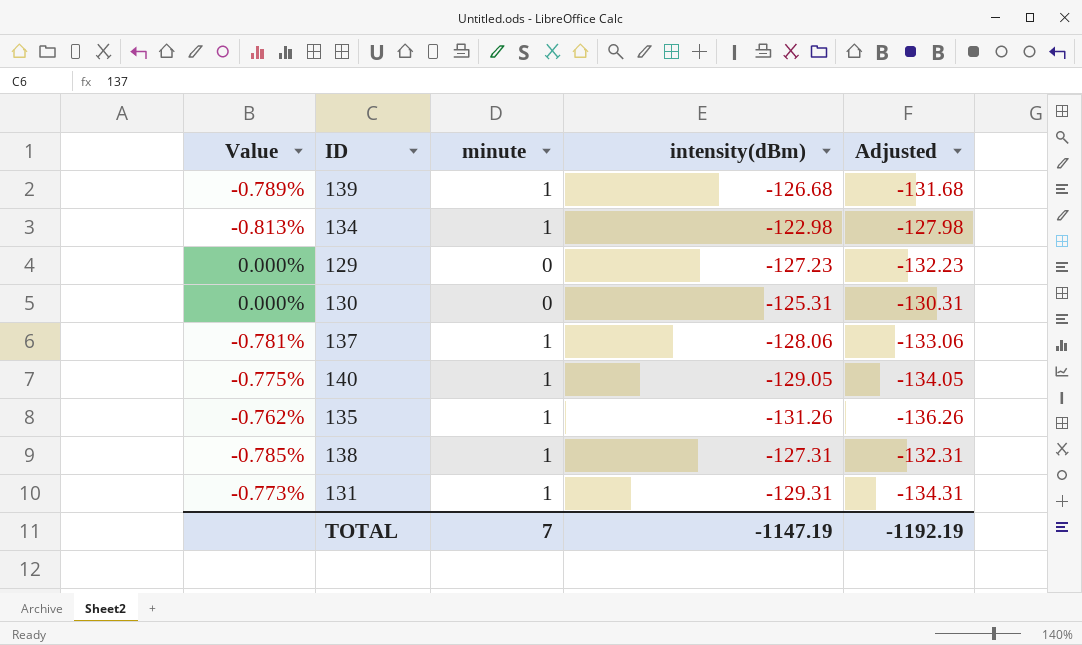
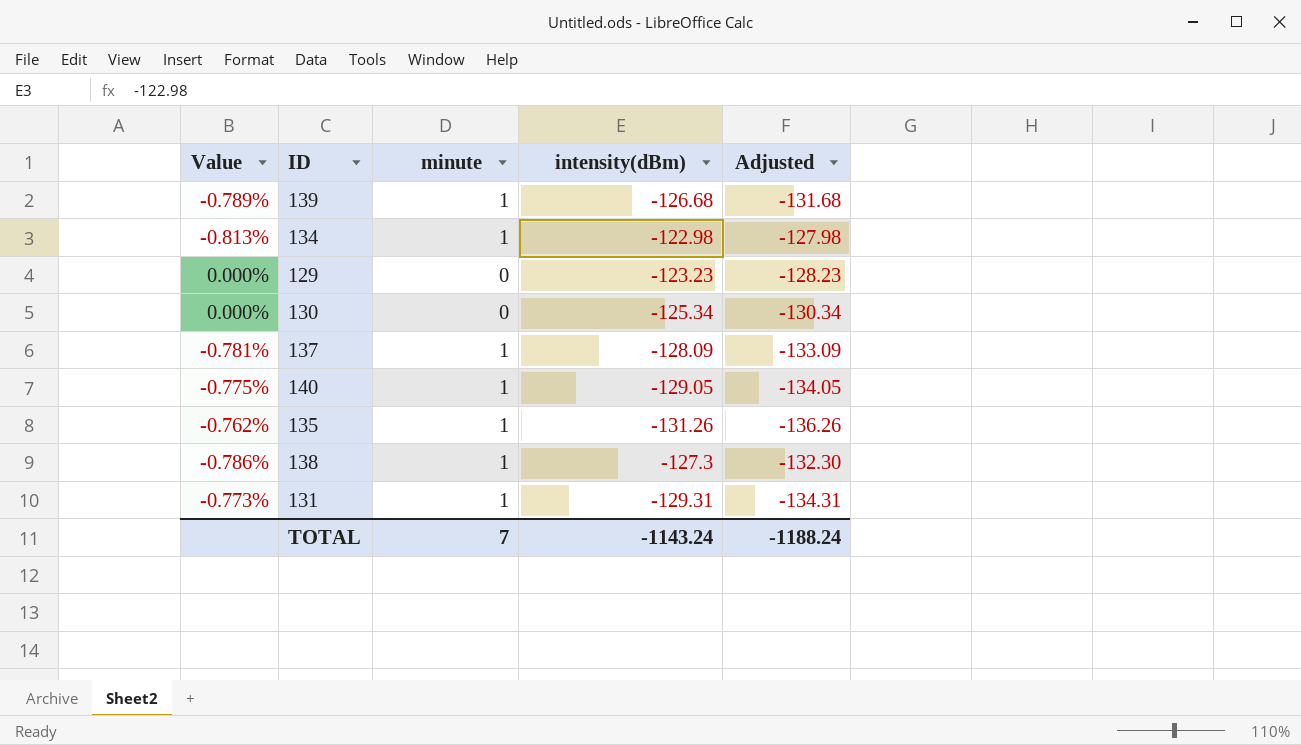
129 | intensity(dBm): -127.23 -> -123.23
129 | Adjusted: -132.23 -> -128.23
130 | intensity(dBm): -125.31 -> -125.34
130 | Adjusted: -130.31 -> -130.34
137 | intensity(dBm): -128.06 -> -128.09
137 | Adjusted: -133.06 -> -133.09
138 | Value: -0.785% -> -0.786%
138 | intensity(dBm): -127.31 -> -127.3
138 | Adjusted: -132.31 -> -132.30
TOTAL | intensity(dBm): -1147.19 -> -1143.24
TOTAL | Adjusted: -1192.19 -> -1188.24

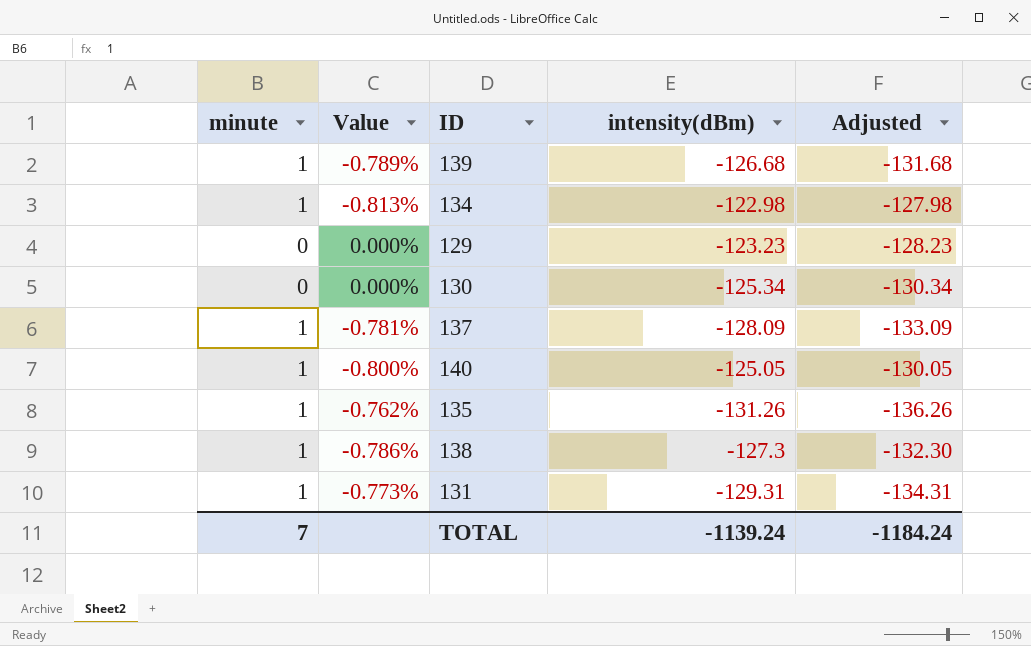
column minute | position: 3 -> 1
140 | Value: -0.775% -> -0.800%
140 | intensity(dBm): -129.05 -> -125.05
140 | Adjusted: -134.05 -> -130.05
TOTAL | intensity(dBm): -1143.24 -> -1139.24
TOTAL | Adjusted: -1188.24 -> -1184.24

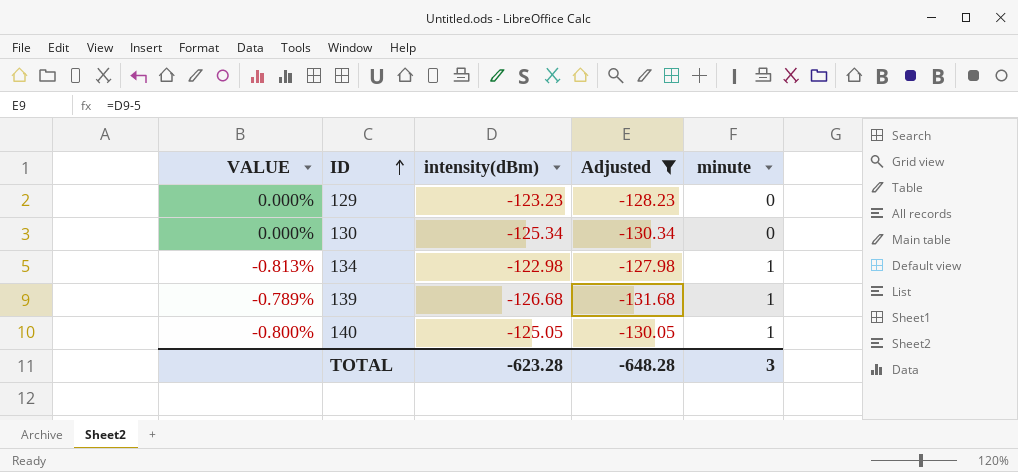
filter: none -> Adjusted >= -131.68
row order: none -> ID ascending
column name: Value -> VALUE
column minute | position: 1 -> 5
TOTAL | intensity(dBm): -1139.24 -> -623.28
TOTAL | Adjusted: -1184.24 -> -648.28
TOTAL | minute: 7 -> 3

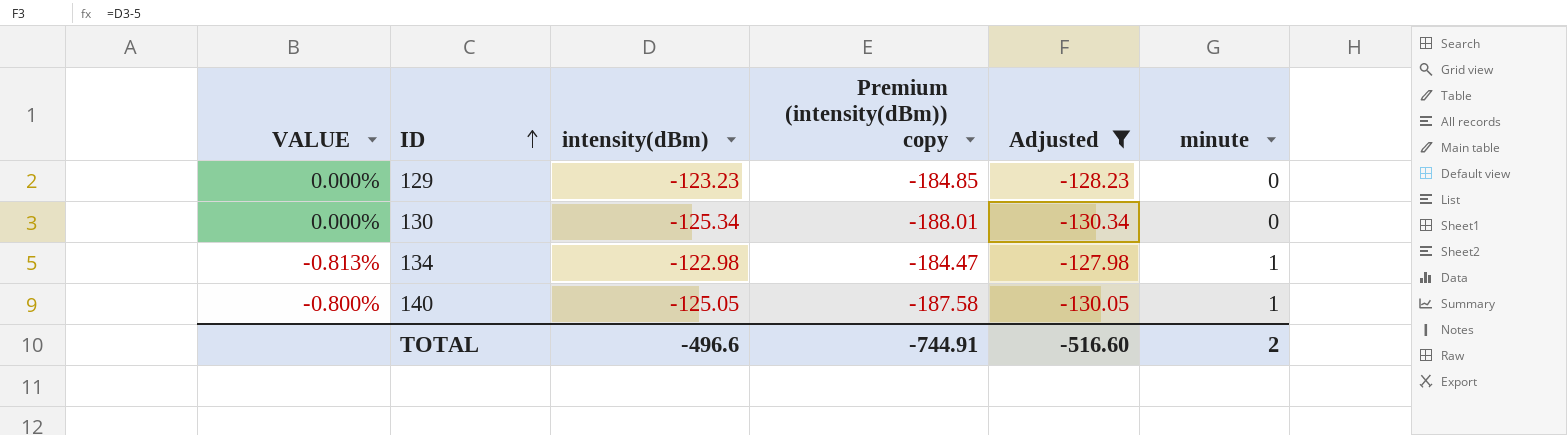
column Premium (intensity(dBm)) copy | formula: none -> [intensity(dBm)] * 1.5
row 139: -0.789% | -126.68 | -131.68 | 1 -> none
TOTAL | intensity(dBm): -623.28 -> -496.6
TOTAL | Adjusted: -648.28 -> -516.60
TOTAL | minute: 3 -> 2

